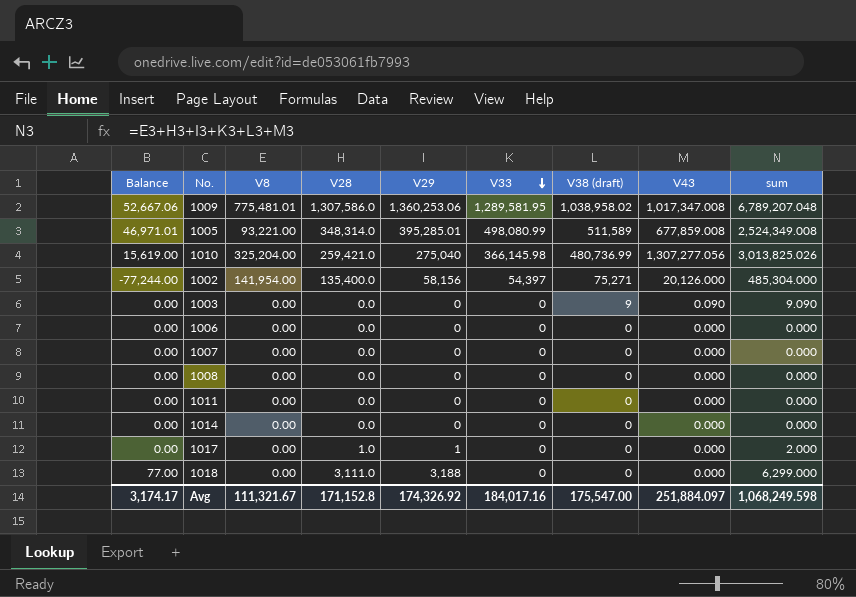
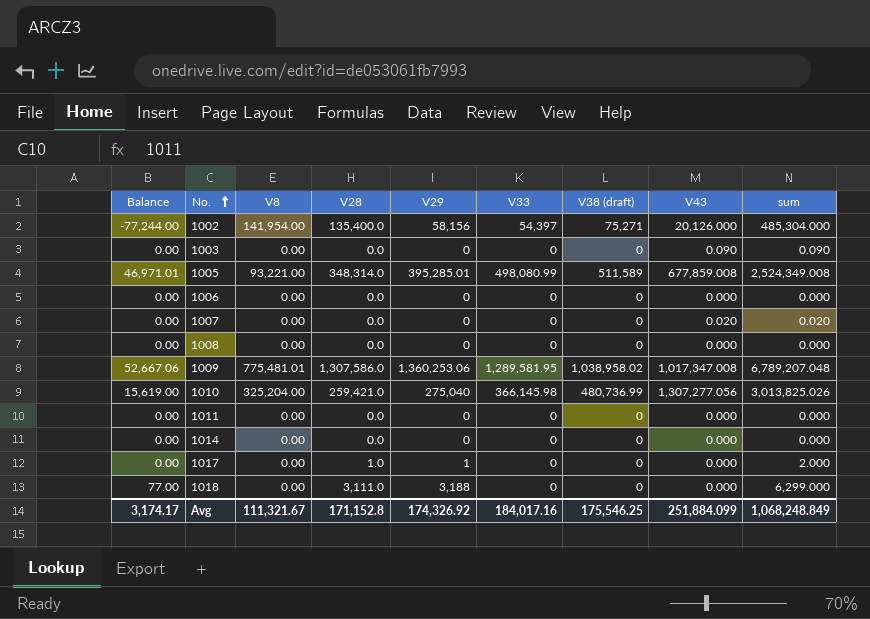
row order: V33 descending -> No. ascending
1003 | V38 (draft): 9 -> 0
1003 | sum: 9.090 -> 0.090
1007 | V43: 0.000 -> 0.020
1007 | sum: 0.000 -> 0.020
Avg | V38 (draft): 175,547.00 -> 175,546.25
Avg | V43: 251,884.097 -> 251,884.099
Avg | sum: 1,068,249.598 -> 1,068,248.849

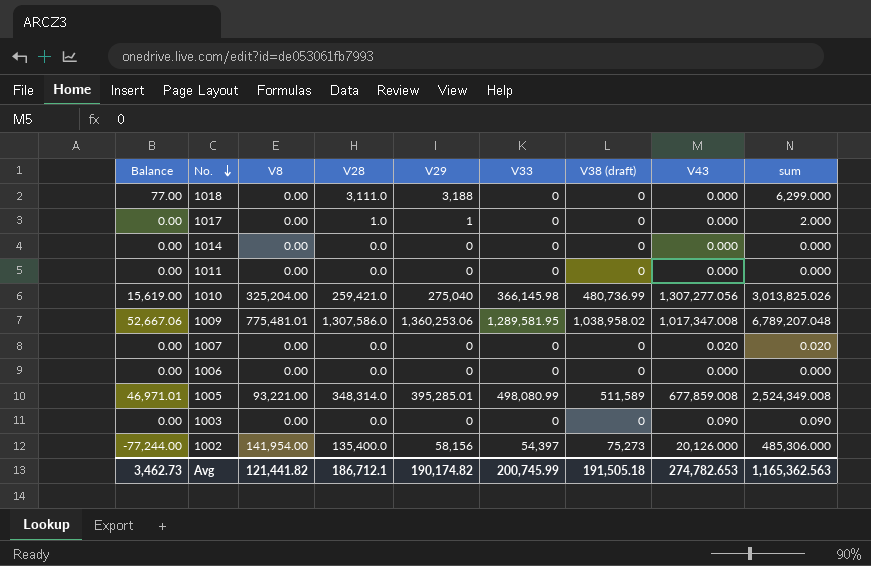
row order: No. ascending -> No. descending
row 1008: 0.00 | 0.00 | 0.0 | 0 | 0 | 0 | 0.000 | 0.000 -> none
1002 | V38 (draft): 75,271 -> 75,273
1002 | sum: 485,304.000 -> 485,306.000
Avg | Balance: 3,174.17 -> 3,462.73
Avg | V8: 111,321.67 -> 121,441.82
Avg | V28: 171,152.8 -> 186,712.1
Avg | V29: 174,326.92 -> 190,174.82
Avg | V33: 184,017.16 -> 200,745.99
Avg | V38 (draft): 175,546.25 -> 191,505.18
Avg | V43: 251,884.099 -> 274,782.653
Avg | sum: 1,068,248.849 -> 1,165,362.563

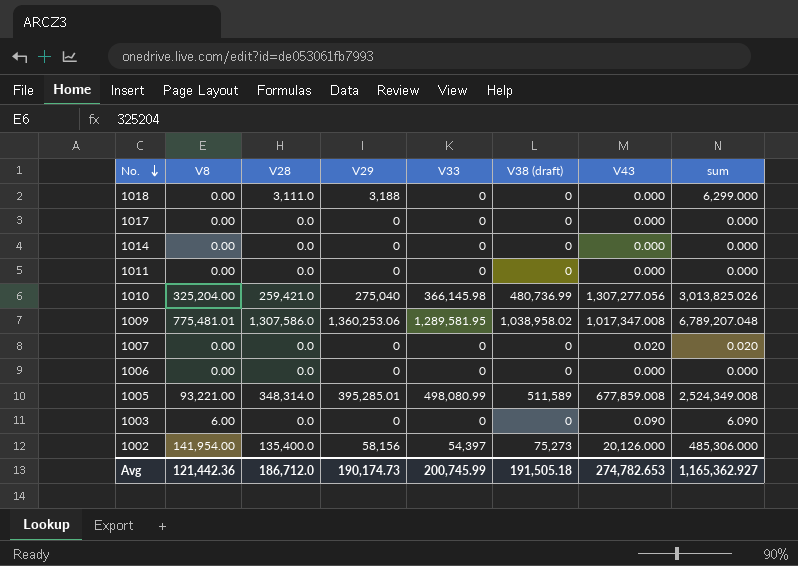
column Balance | formula: [V29] - [V28] -> none
1017 | V28: 1.0 -> 0.0
1017 | V29: 1 -> 0
1017 | sum: 2.000 -> 0.000
1003 | V8: 0.00 -> 6.00
1003 | sum: 0.090 -> 6.090
Avg | V8: 121,441.82 -> 121,442.36
Avg | V28: 186,712.1 -> 186,712.0
Avg | V29: 190,174.82 -> 190,174.73
Avg | sum: 1,165,362.563 -> 1,165,362.927

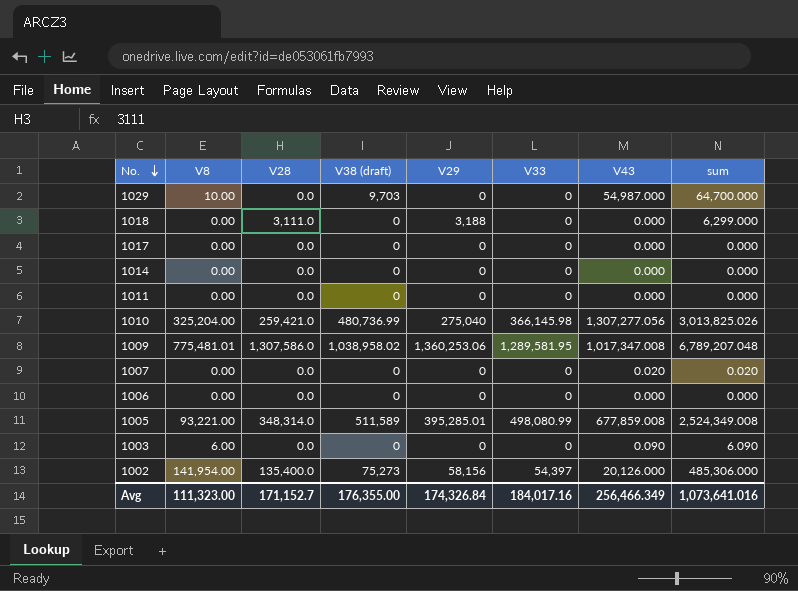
column V38 (draft) | position: 6 -> 4
row 1029: none -> 10.00 | 0.0 | 9,703 | 0 | 0 | 54,987.000 | 64,700.000
Avg | V8: 121,442.36 -> 111,323.00
Avg | V28: 186,712.0 -> 171,152.7
Avg | V38 (draft): 191,505.18 -> 176,355.00
Avg | V29: 190,174.73 -> 174,326.84
Avg | V33: 200,745.99 -> 184,017.16
Avg | V43: 274,782.653 -> 256,466.349
Avg | sum: 1,165,362.927 -> 1,073,641.016

